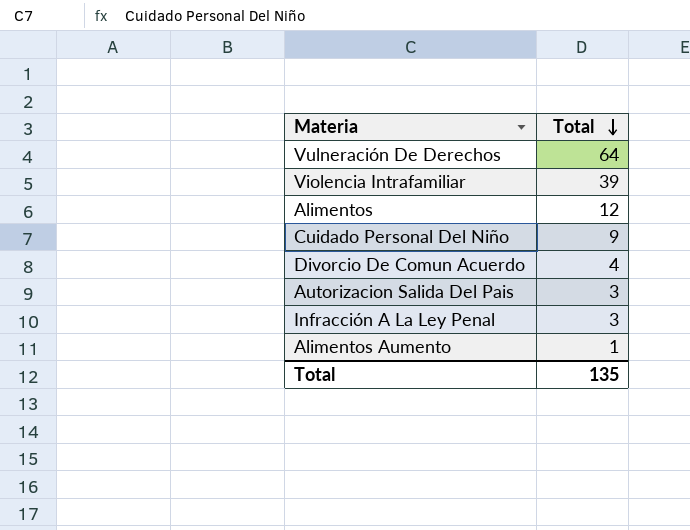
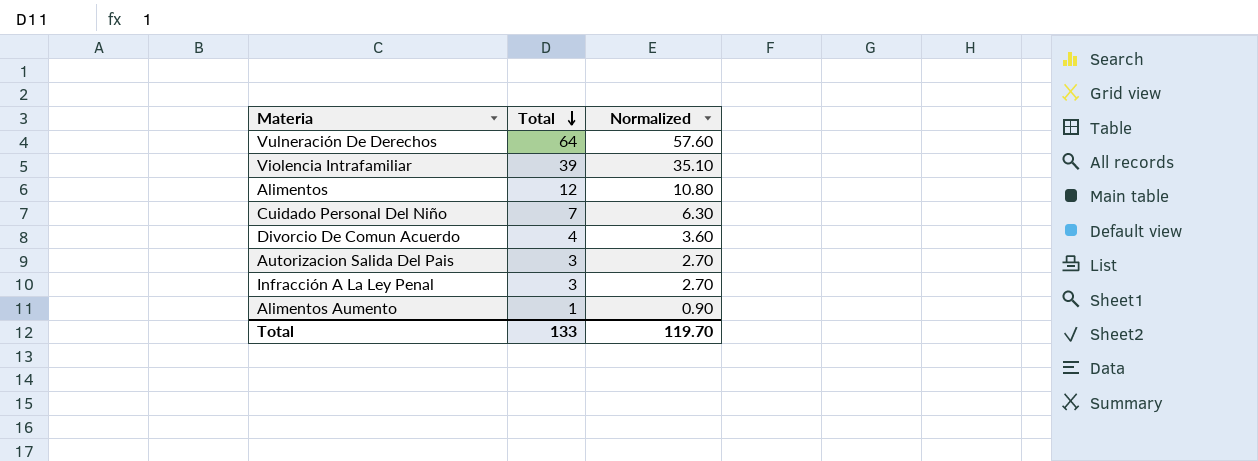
column Normalized | formula: none -> [Total] * 0.9
Cuidado Personal Del Niño | Total: 9 -> 7
Total | Total: 135 -> 133

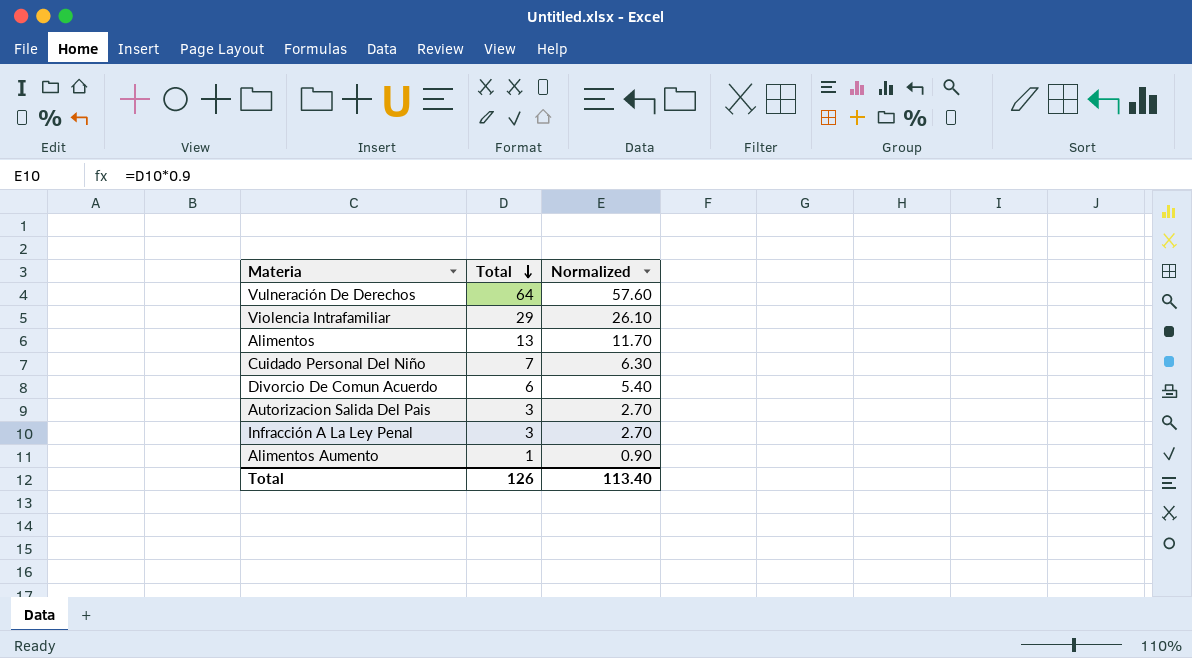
Violencia Intrafamiliar | Total: 39 -> 29
Violencia Intrafamiliar | Normalized: 35.10 -> 26.10
Alimentos | Total: 12 -> 13
Alimentos | Normalized: 10.80 -> 11.70
Divorcio De Comun Acuerdo | Total: 4 -> 6
Divorcio De Comun Acuerdo | Normalized: 3.60 -> 5.40
Total | Total: 133 -> 126
Total | Normalized: 119.70 -> 113.40

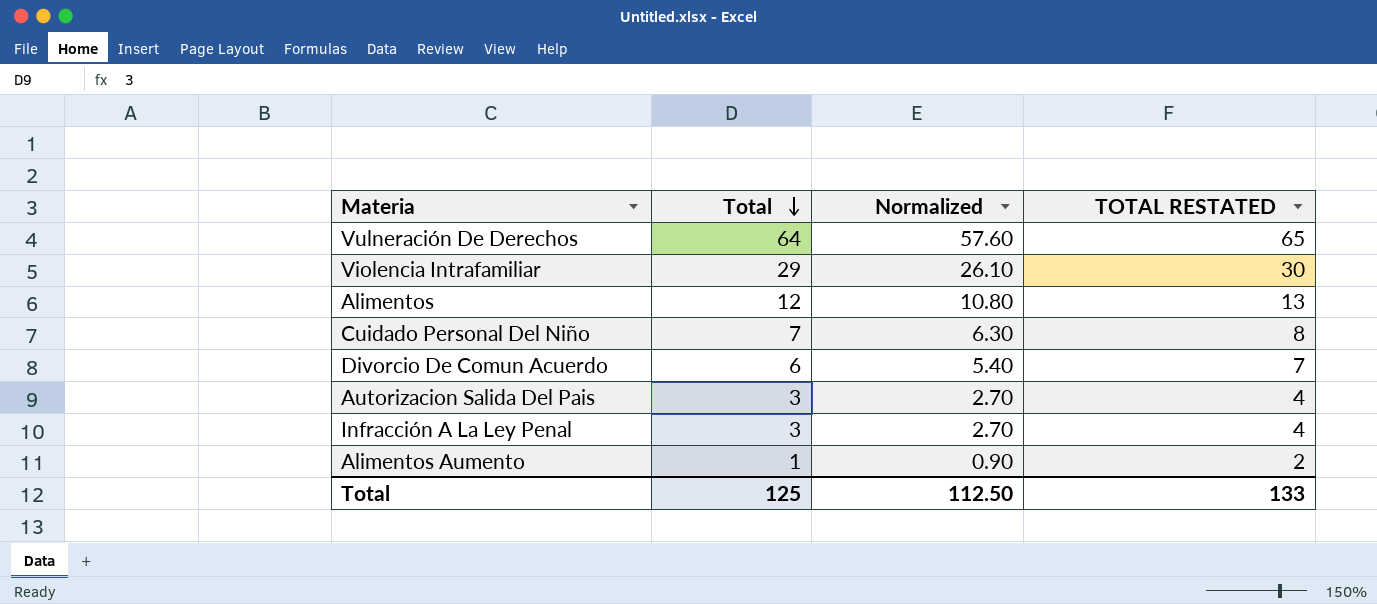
column TOTAL RESTATED | formula: none -> [Total] + 1
Alimentos | Total: 13 -> 12
Alimentos | Normalized: 11.70 -> 10.80
Total | Total: 126 -> 125
Total | Normalized: 113.40 -> 112.50

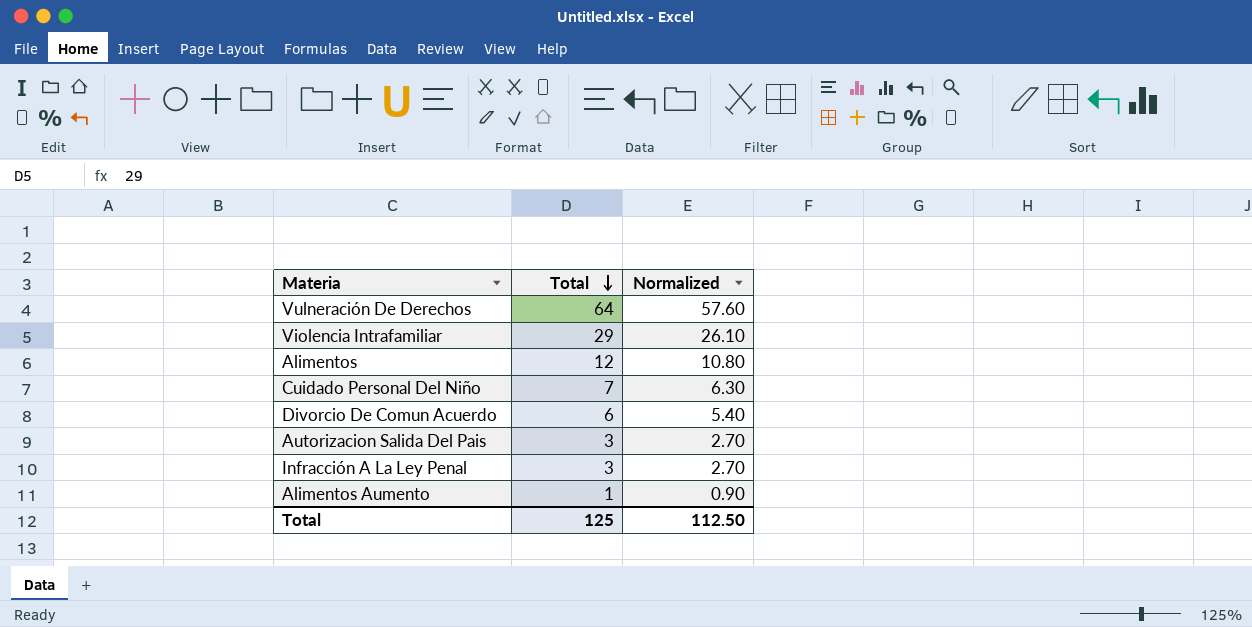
column TOTAL RESTATED | formula: [Total] + 1 -> none

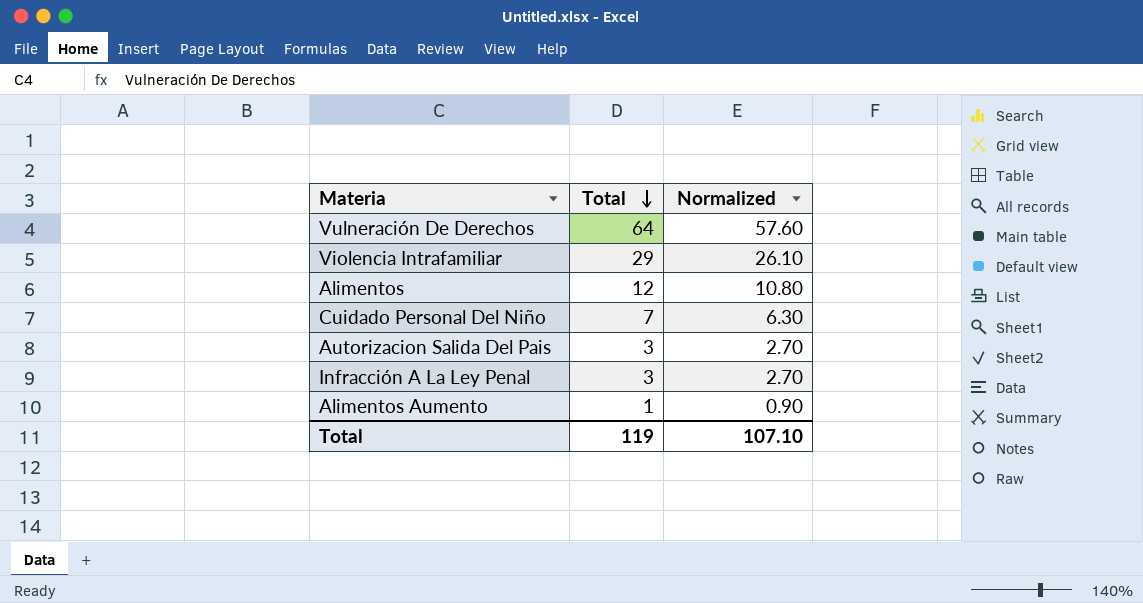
row Divorcio De Comun Acuerdo: 6 | 5.40 -> none
Total | Total: 125 -> 119
Total | Normalized: 112.50 -> 107.10

